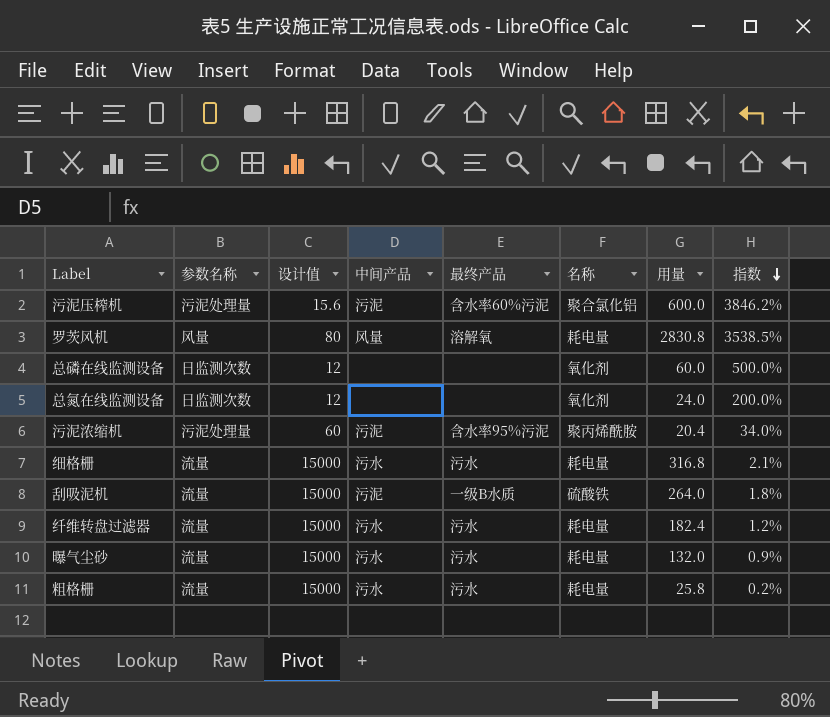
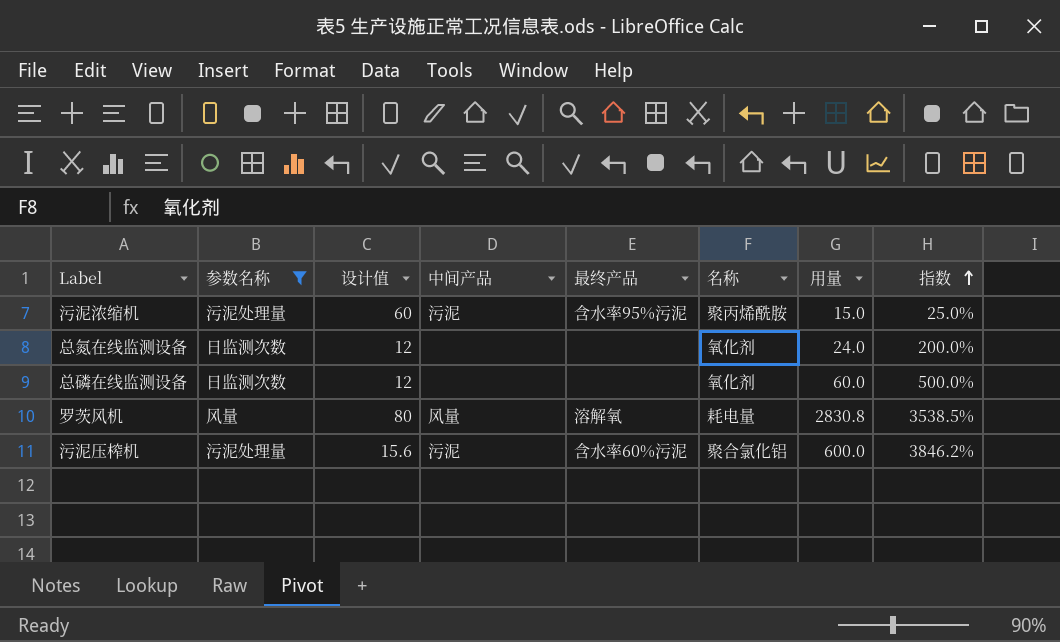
filter: none -> 参数名称 != 流量
row order: 指数 descending -> 指数 ascending
污泥浓缩机 | 用量: 20.4 -> 15.0
污泥浓缩机 | 指数: 34.0% -> 25.0%

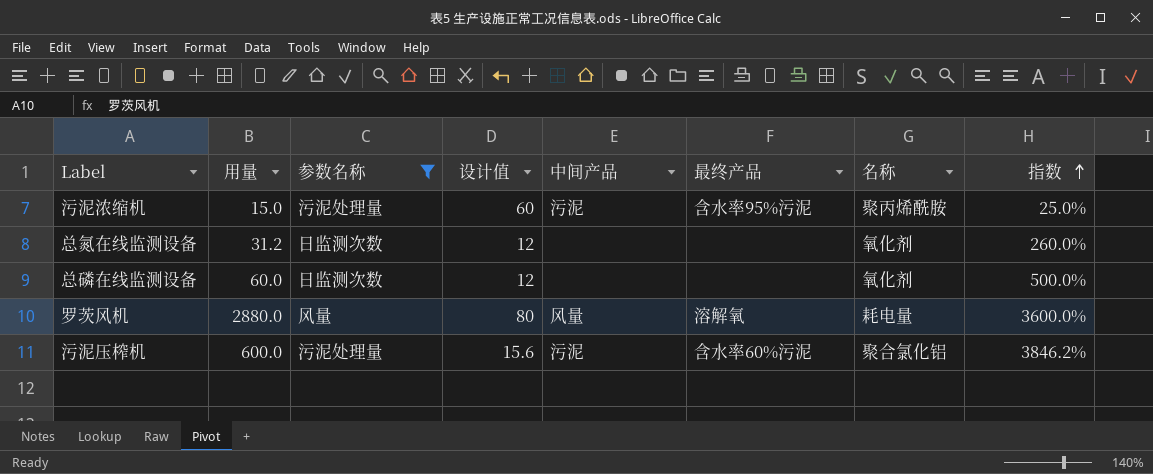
column 用量 | position: 7 -> 2
总氮在线监测设备 | 用量: 24.0 -> 31.2
总氮在线监测设备 | 指数: 200.0% -> 260.0%
罗茨风机 | 用量: 2830.8 -> 2880.0
罗茨风机 | 指数: 3538.5% -> 3600.0%

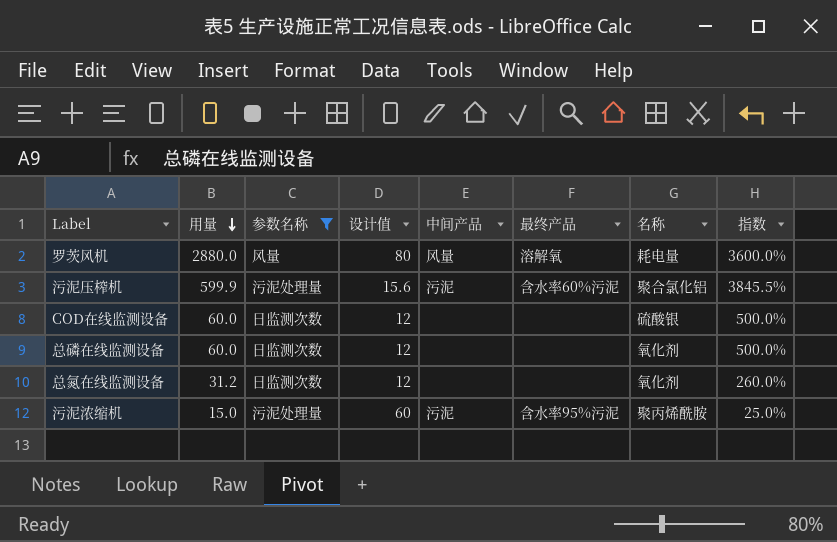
row order: 指数 ascending -> 用量 descending
污泥压榨机 | 用量: 600.0 -> 599.9
污泥压榨机 | 指数: 3846.2% -> 3845.5%
row COD在线监测设备: none -> 60.0 | 日监测次数 | 12 | none | none | 硫酸银 | 500.0%

